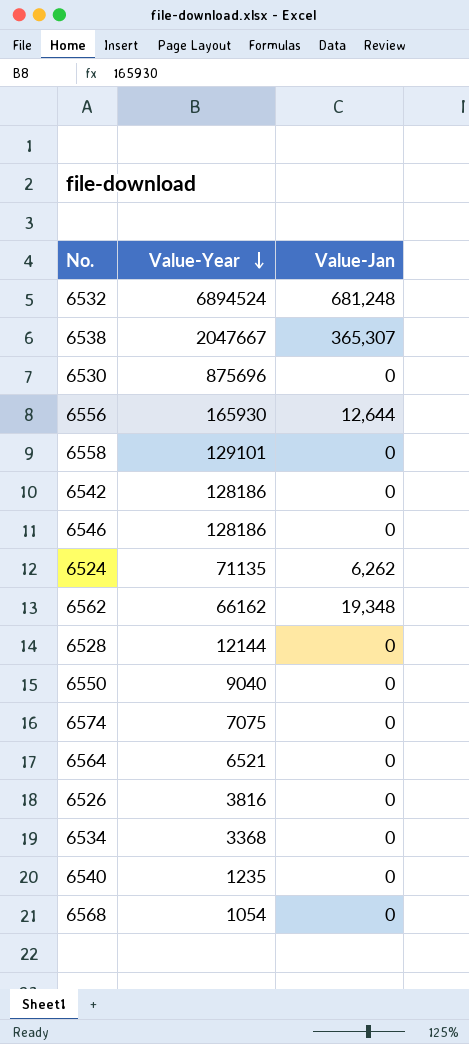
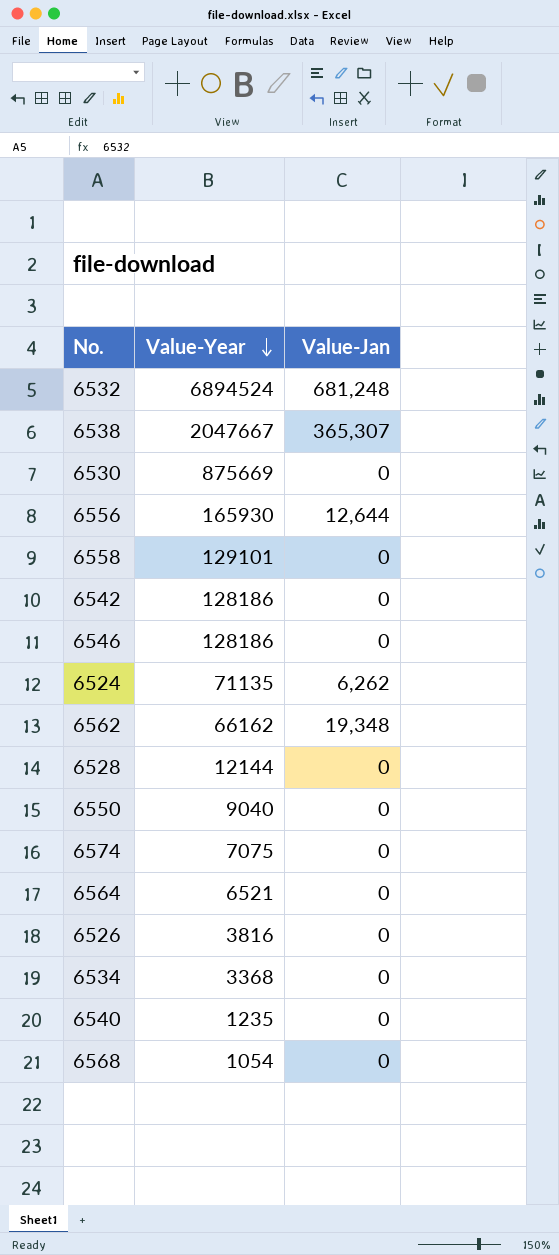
6530 | Value-Year: 875696 -> 875669

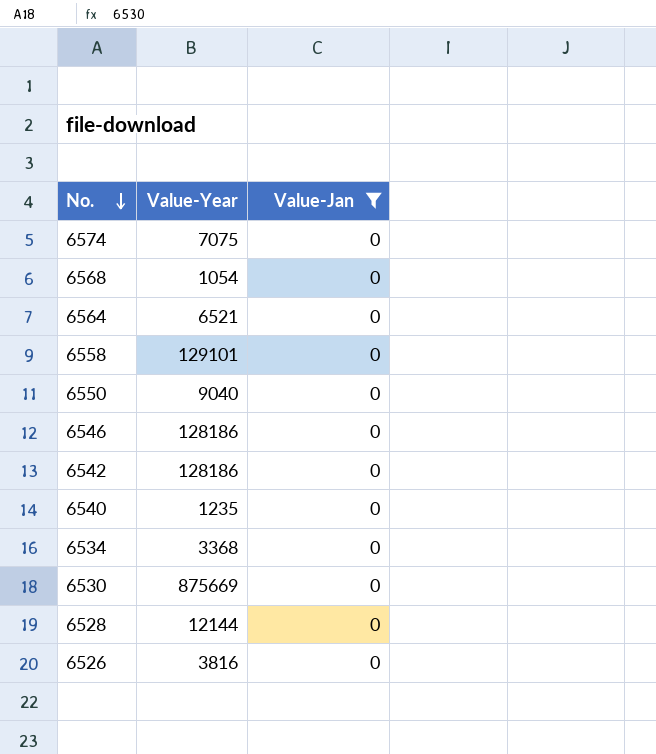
filter: none -> Value-Jan = 0
row order: Value-Year descending -> No. descending

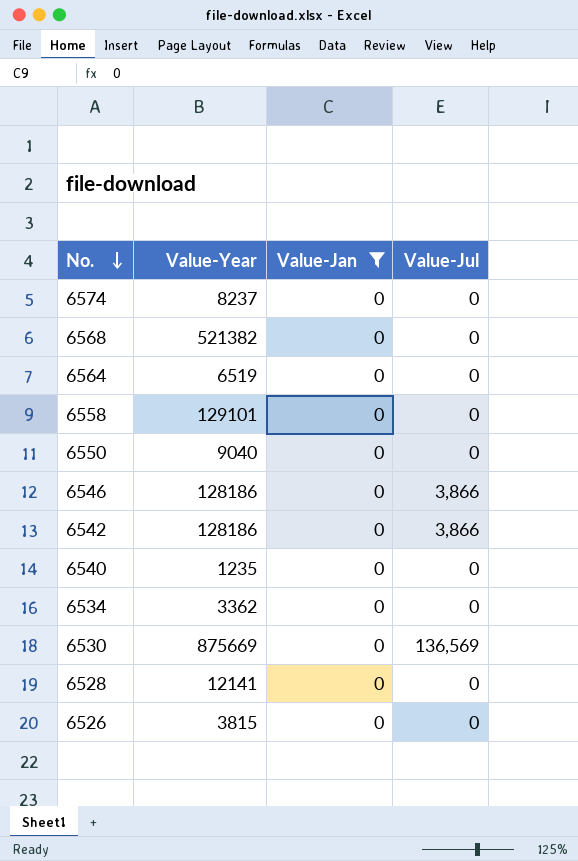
column Value-Jul | position: none -> 4
6574 | Value-Year: 7075 -> 8237
6568 | Value-Year: 1054 -> 521382
6564 | Value-Year: 6521 -> 6519
6534 | Value-Year: 3368 -> 3362
6528 | Value-Year: 12144 -> 12141
6526 | Value-Year: 3816 -> 3815

